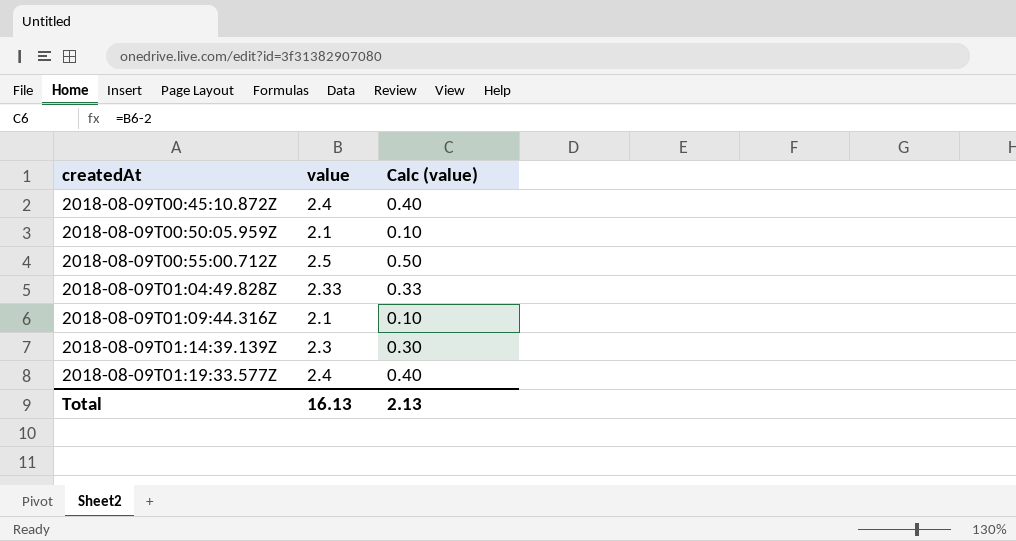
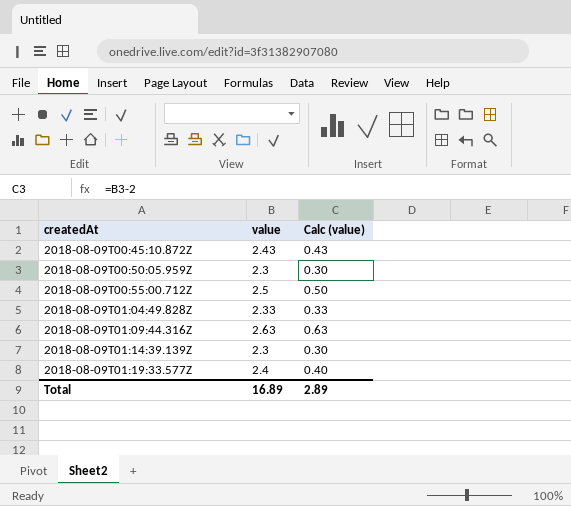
2018-08-09T00:45:10.872Z | value: 2.4 -> 2.43
2018-08-09T00:45:10.872Z | Calc (value): 0.40 -> 0.43
2018-08-09T00:50:05.959Z | value: 2.1 -> 2.3
2018-08-09T00:50:05.959Z | Calc (value): 0.10 -> 0.30
2018-08-09T01:09:44.316Z | value: 2.1 -> 2.63
2018-08-09T01:09:44.316Z | Calc (value): 0.10 -> 0.63
Total | value: 16.13 -> 16.89
Total | Calc (value): 2.13 -> 2.89

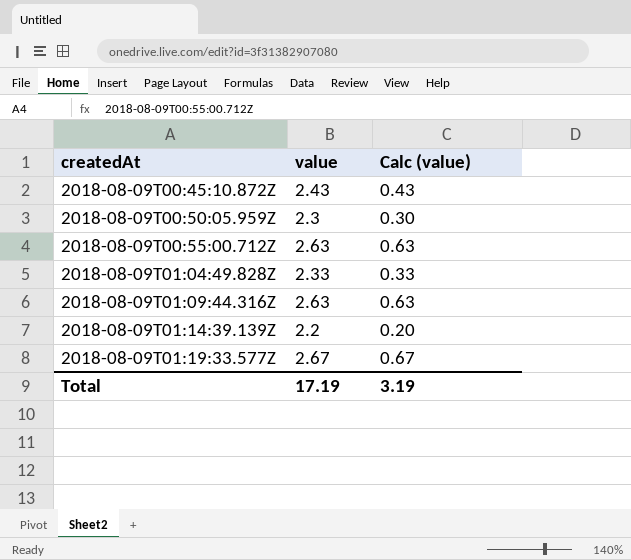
2018-08-09T00:55:00.712Z | value: 2.5 -> 2.63
2018-08-09T00:55:00.712Z | Calc (value): 0.50 -> 0.63
2018-08-09T01:14:39.139Z | value: 2.3 -> 2.2
2018-08-09T01:14:39.139Z | Calc (value): 0.30 -> 0.20
2018-08-09T01:19:33.577Z | value: 2.4 -> 2.67
2018-08-09T01:19:33.577Z | Calc (value): 0.40 -> 0.67
Total | value: 16.89 -> 17.19
Total | Calc (value): 2.89 -> 3.19

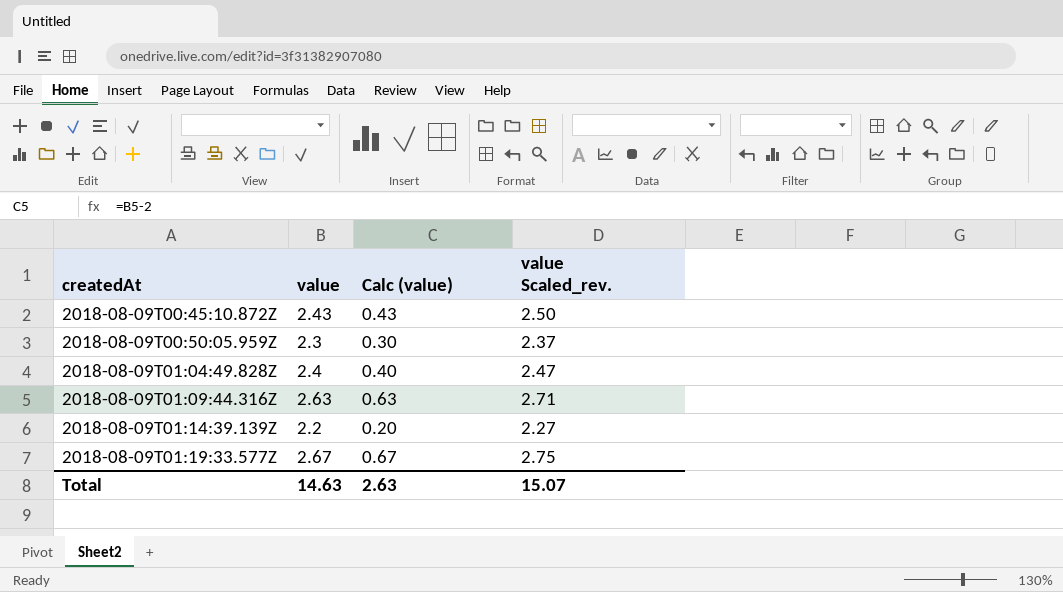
column value Scaled_rev. | formula: none -> [value] * 1.03
row 2018-08-09T00:55:00.712Z: 2.63 | 0.63 -> none
2018-08-09T01:04:49.828Z | value: 2.33 -> 2.4
2018-08-09T01:04:49.828Z | Calc (value): 0.33 -> 0.40
Total | value: 17.19 -> 14.63
Total | Calc (value): 3.19 -> 2.63

